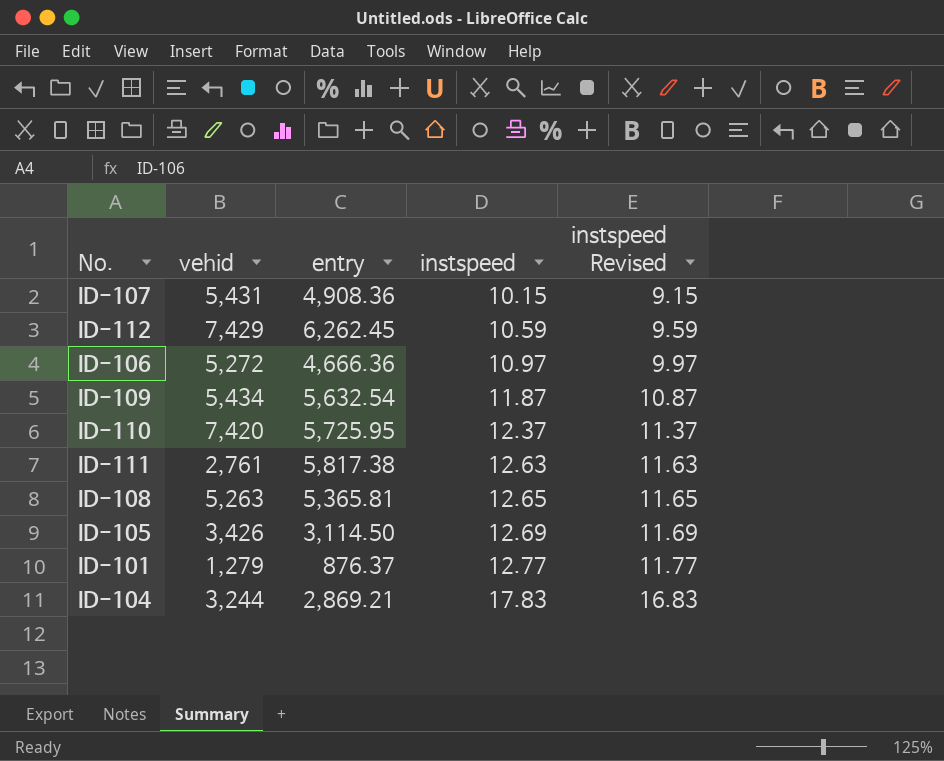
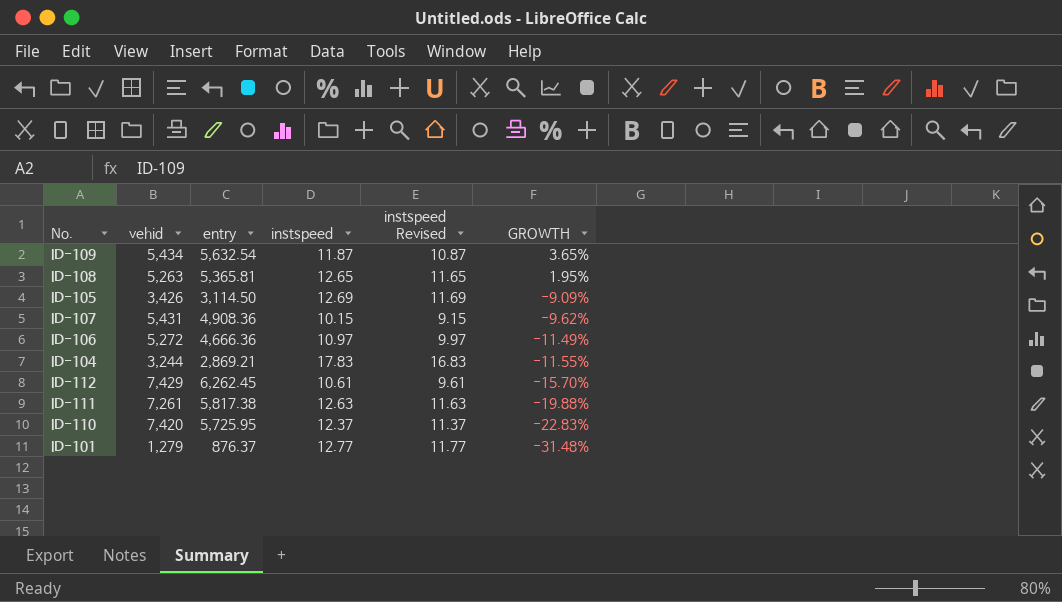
row order: instspeed ascending -> GROWTH descending
column GROWTH | formula: none -> ([entry] - [vehid]) / [vehid]
ID-112 | instspeed: 10.59 -> 10.61
ID-112 | instspeed Revised: 9.59 -> 9.61
ID-111 | vehid: 2,761 -> 7,261

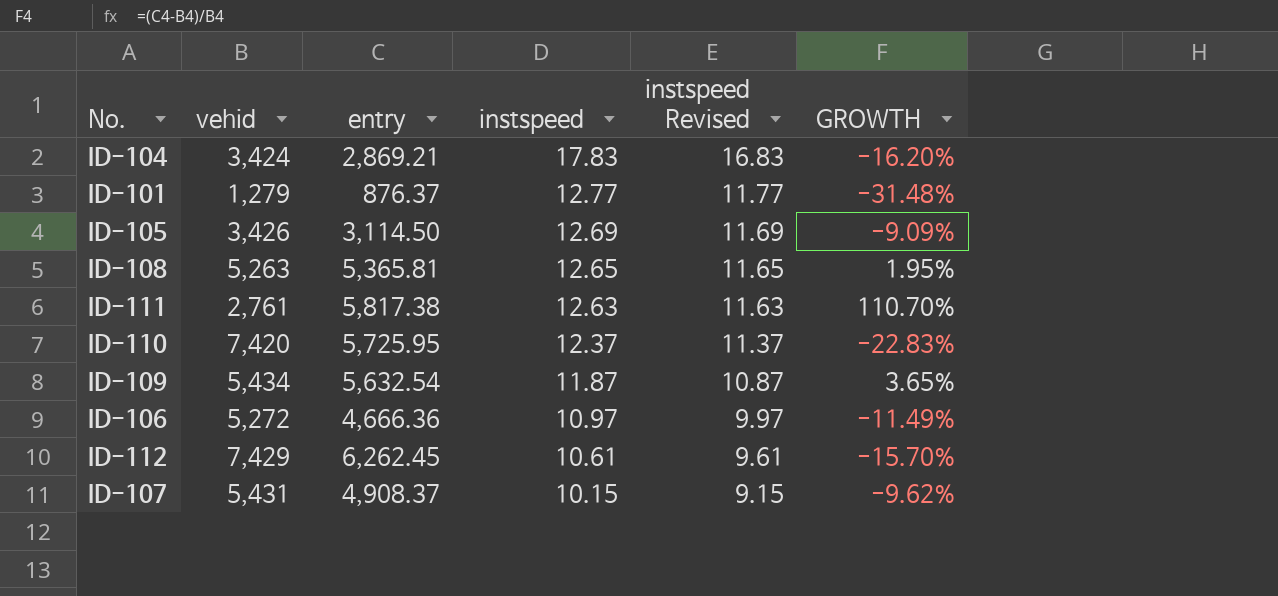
row order: GROWTH descending -> instspeed descending
ID-104 | vehid: 3,244 -> 3,424
ID-104 | GROWTH: -11.55% -> -16.20%
ID-111 | vehid: 7,261 -> 2,761
ID-111 | GROWTH: -19.88% -> 110.70%
ID-107 | entry: 4,908.36 -> 4,908.37

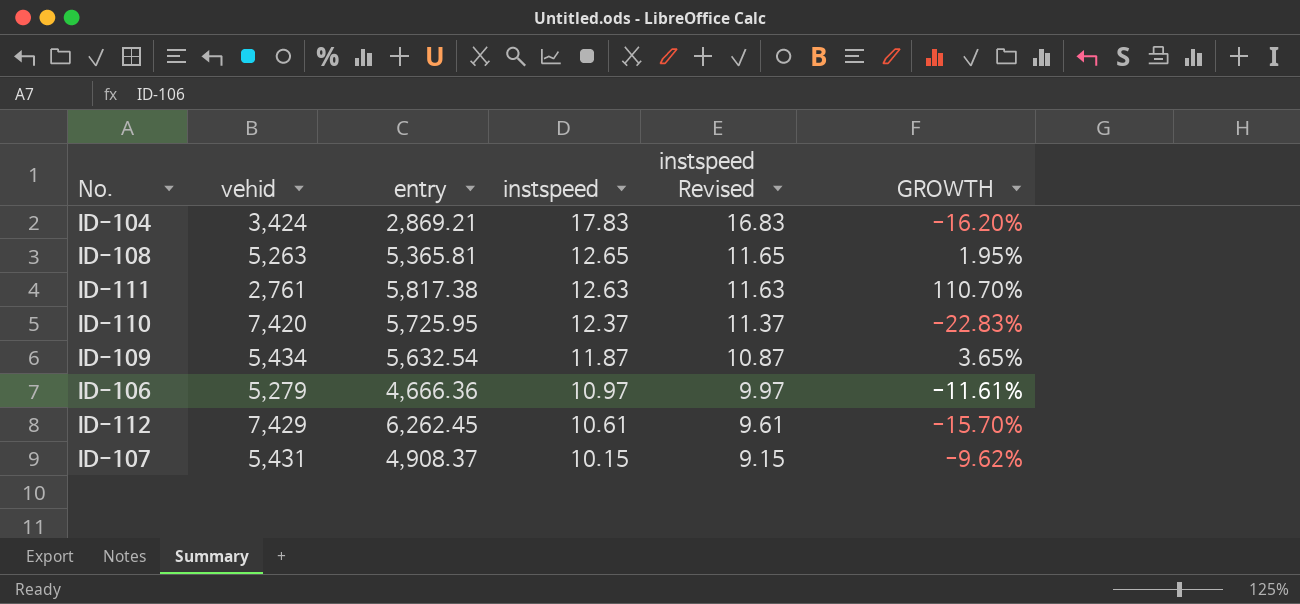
row ID-101: 1,279 | 876.37 | 12.77 | 11.77 | -31.48% -> none
row ID-105: 3,426 | 3,114.50 | 12.69 | 11.69 | -9.09% -> none
ID-106 | vehid: 5,272 -> 5,279
ID-106 | GROWTH: -11.49% -> -11.61%

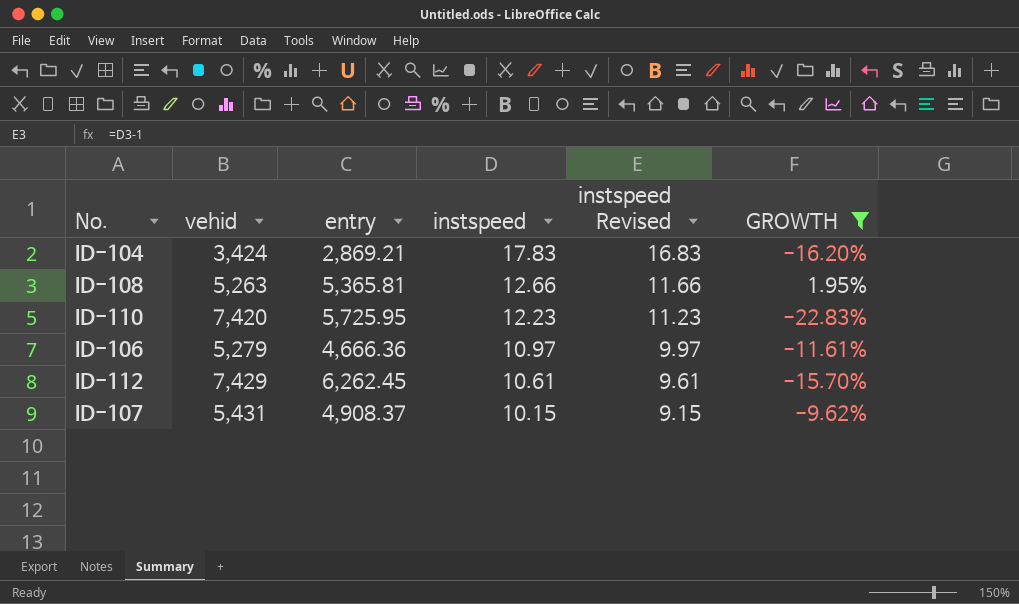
filter: none -> GROWTH <= 1.95%
ID-108 | instspeed: 12.65 -> 12.66
ID-108 | instspeed Revised: 11.65 -> 11.66
ID-110 | instspeed: 12.37 -> 12.23
ID-110 | instspeed Revised: 11.37 -> 11.23

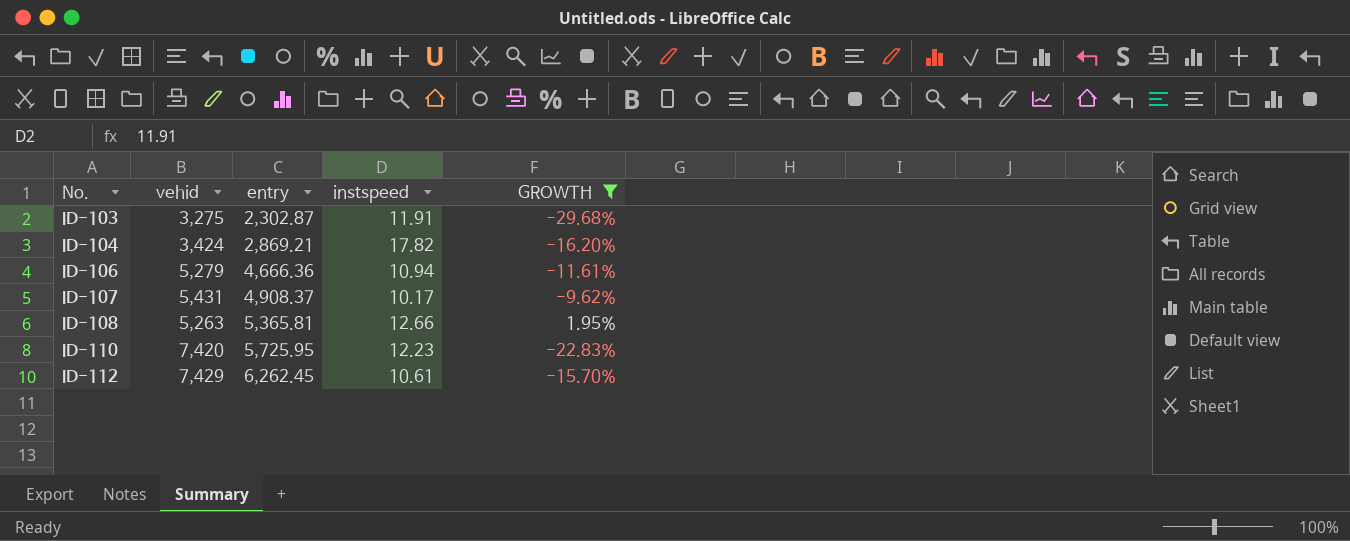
row order: instspeed descending -> No. ascending
column instspeed Revised | formula: [instspeed] - 1 -> none
row ID-103: none -> 3,275 | 2,302.87 | 11.91 | -29.68%
ID-104 | instspeed: 17.83 -> 17.82
ID-106 | instspeed: 10.97 -> 10.94
ID-107 | instspeed: 10.15 -> 10.17

